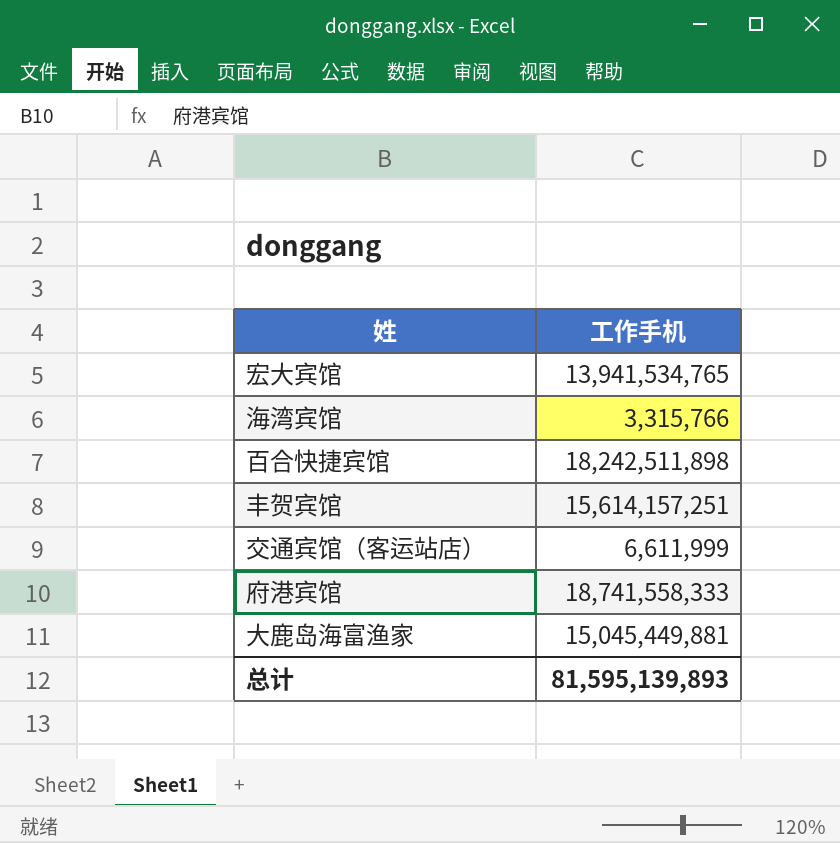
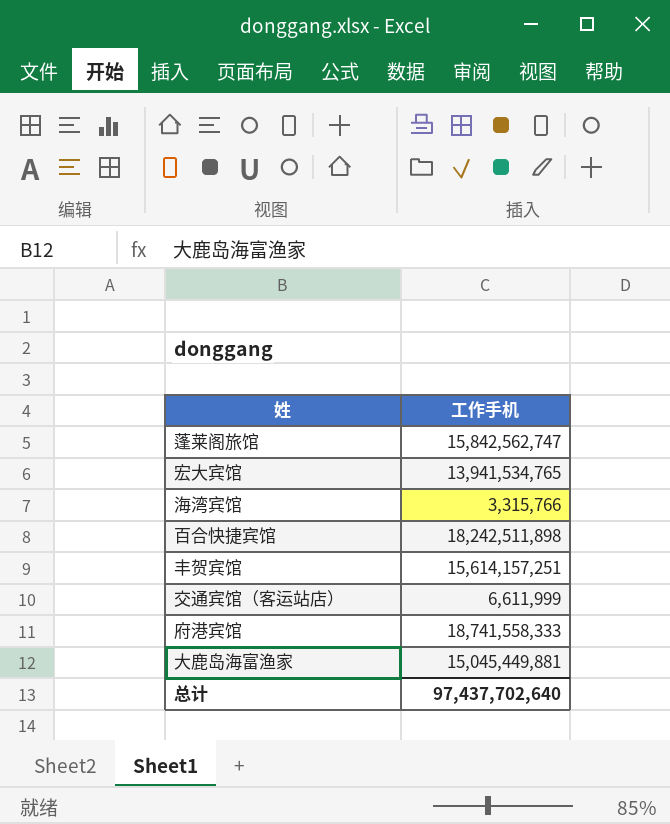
row 蓬莱阁旅馆: none -> 15,842,562,747
总计 | 工作手机: 81,595,139,893 -> 97,437,702,640

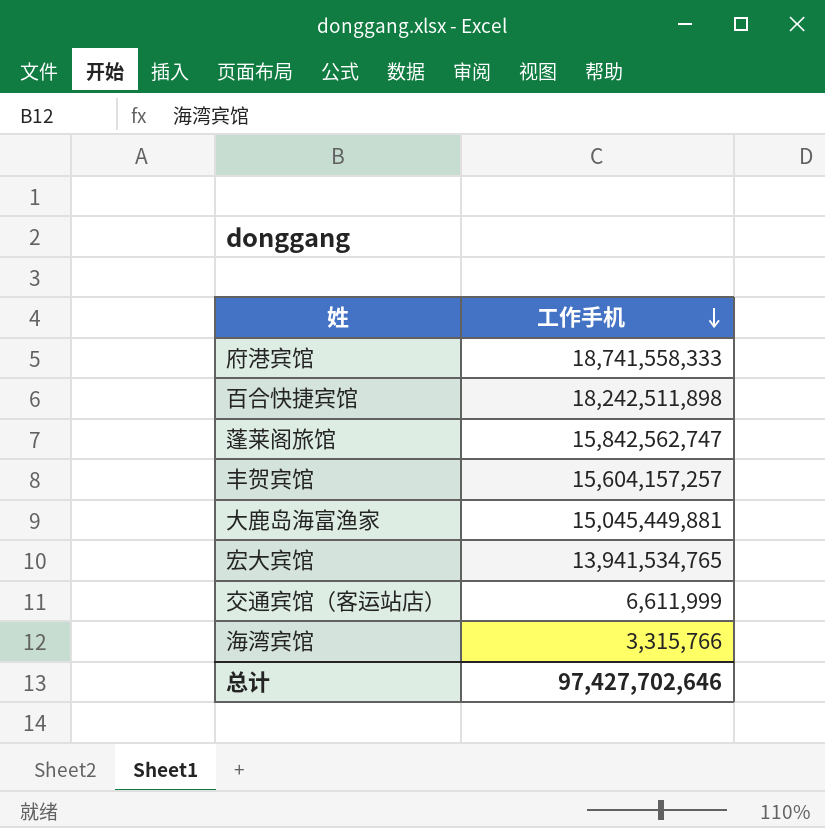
row order: none -> 工作手机 descending
丰贺宾馆 | 工作手机: 15,614,157,251 -> 15,604,157,257
总计 | 工作手机: 97,437,702,640 -> 97,427,702,646

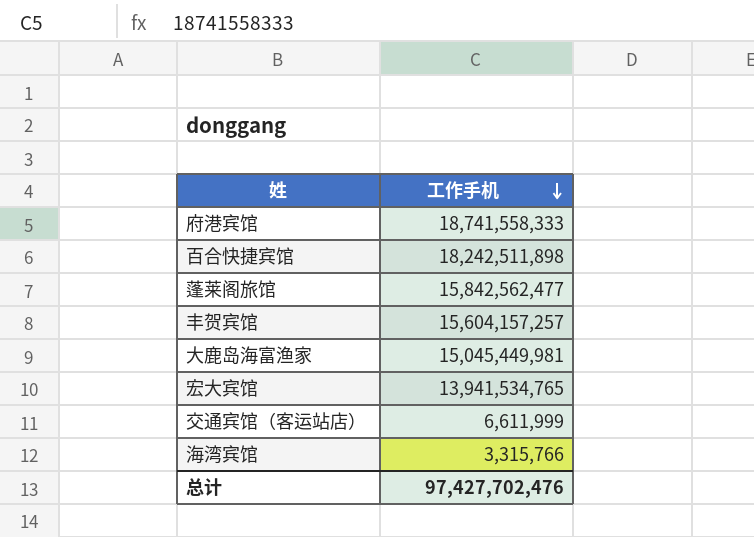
蓬莱阁旅馆 | 工作手机: 15,842,562,747 -> 15,842,562,477
大鹿岛海富渔家 | 工作手机: 15,045,449,881 -> 15,045,449,981
总计 | 工作手机: 97,427,702,646 -> 97,427,702,476

